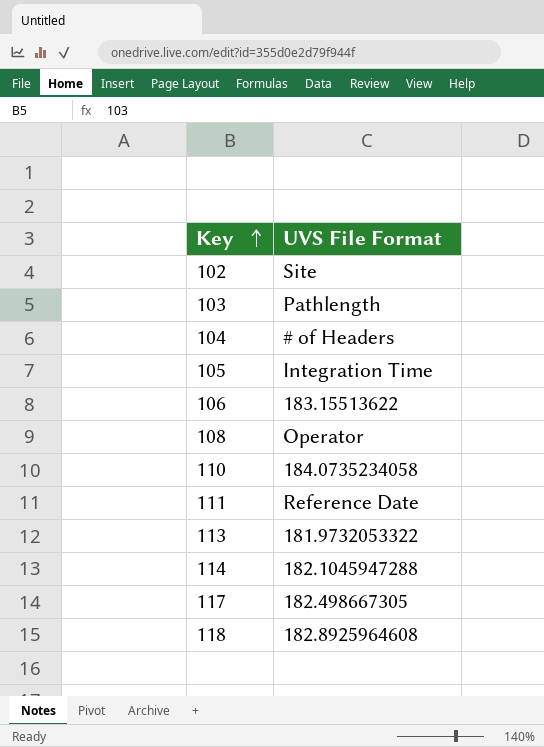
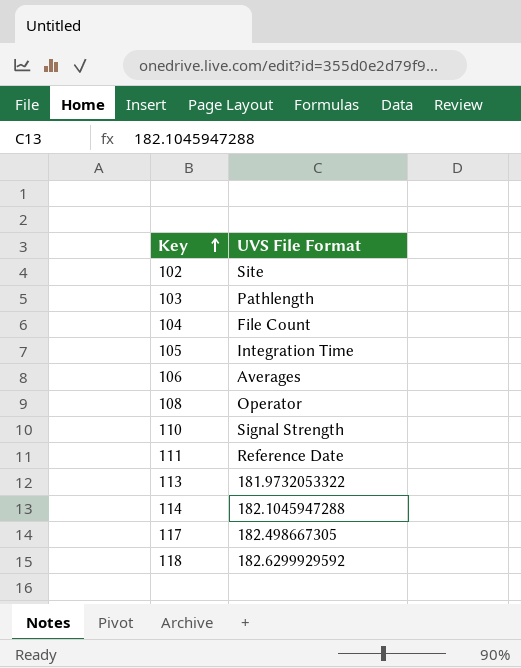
104 | UVS File Format: # of Headers -> File Count
106 | UVS File Format: 183.15513622 -> Averages
110 | UVS File Format: 184.0735234058 -> Signal Strength
118 | UVS File Format: 182.8925964608 -> 182.6299929592

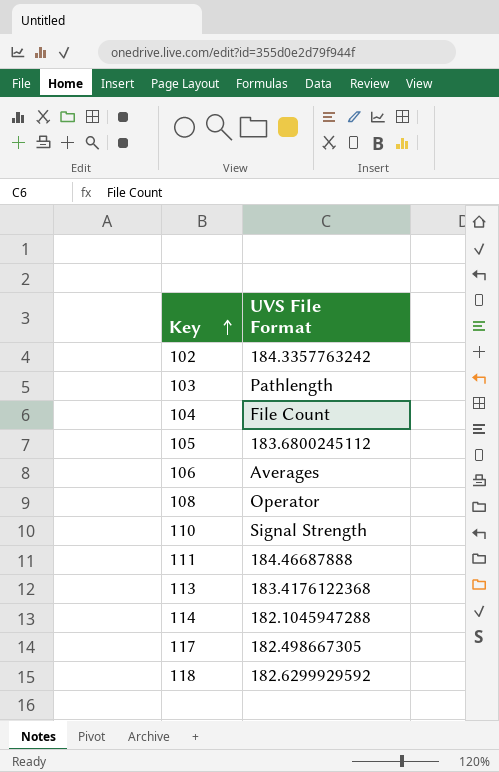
102 | UVS File Format: Site -> 184.3357763242
105 | UVS File Format: Integration Time -> 183.6800245112
111 | UVS File Format: Reference Date -> 184.46687888
113 | UVS File Format: 181.9732053322 -> 183.4176122368

